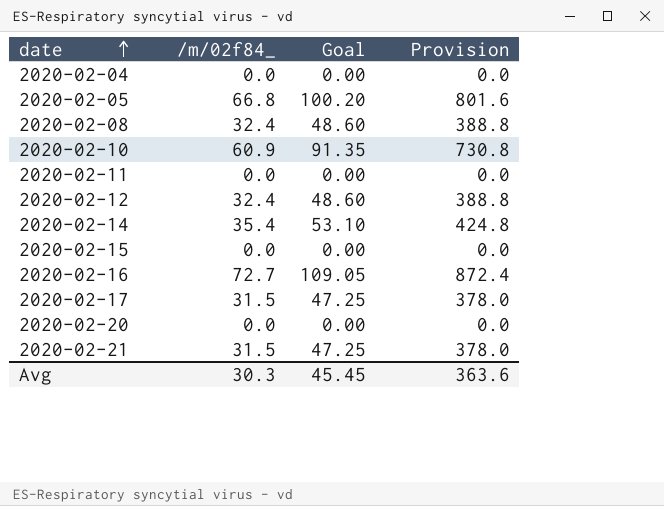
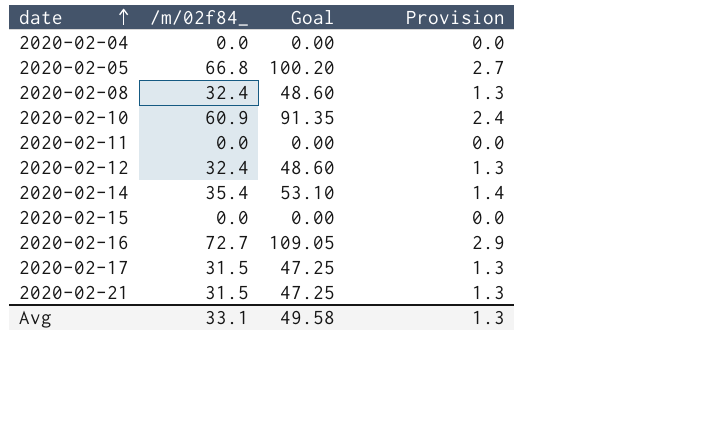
column Provision | formula: [/m/02f84_] * 12 -> [/m/02f84_] * 0.04
row 2020-02-20: 0.0 | 0.00 | 0.0 -> none
Avg | /m/02f84_: 30.3 -> 33.1
Avg | Goal: 45.45 -> 49.58
Avg | Provision: 363.6 -> 1.3

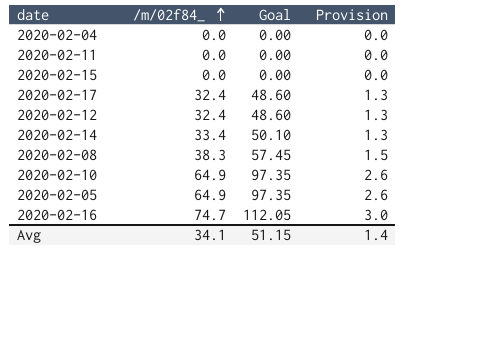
row order: date ascending -> /m/02f84_ ascending
row 2020-02-21: 31.5 | 47.25 | 1.3 -> none
2020-02-17 | /m/02f84_: 31.5 -> 32.4
2020-02-17 | Goal: 47.25 -> 48.60
2020-02-14 | /m/02f84_: 35.4 -> 33.4
2020-02-14 | Goal: 53.10 -> 50.10
2020-02-14 | Provision: 1.4 -> 1.3
2020-02-08 | /m/02f84_: 32.4 -> 38.3
2020-02-08 | Goal: 48.60 -> 57.45
2020-02-08 | Provision: 1.3 -> 1.5
2020-02-10 | /m/02f84_: 60.9 -> 64.9
2020-02-10 | Goal: 91.35 -> 97.35
2020-02-10 | Provision: 2.4 -> 2.6
2020-02-05 | /m/02f84_: 66.8 -> 64.9
2020-02-05 | Goal: 100.20 -> 97.35
2020-02-05 | Provision: 2.7 -> 2.6
2020-02-16 | /m/02f84_: 72.7 -> 74.7
2020-02-16 | Goal: 109.05 -> 112.05
2020-02-16 | Provision: 2.9 -> 3.0
Avg | /m/02f84_: 33.1 -> 34.1
Avg | Goal: 49.58 -> 51.15
Avg | Provision: 1.3 -> 1.4

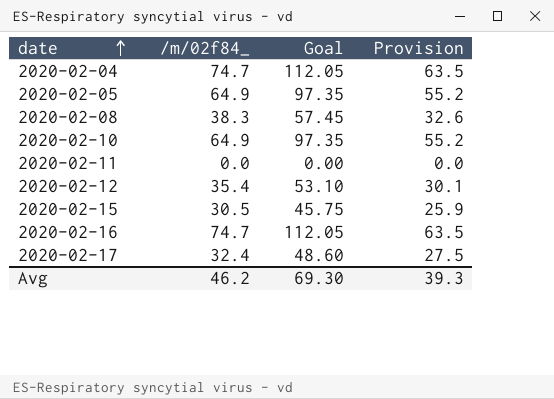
row order: /m/02f84_ ascending -> date ascending
column Provision | formula: [/m/02f84_] * 0.04 -> [/m/02f84_] * 0.85
row 2020-02-14: 33.4 | 50.10 | 1.3 -> none
2020-02-04 | /m/02f84_: 0.0 -> 74.7
2020-02-04 | Goal: 0.00 -> 112.05
2020-02-12 | /m/02f84_: 32.4 -> 35.4
2020-02-12 | Goal: 48.60 -> 53.10
2020-02-15 | /m/02f84_: 0.0 -> 30.5
2020-02-15 | Goal: 0.00 -> 45.75
Avg | /m/02f84_: 34.1 -> 46.2
Avg | Goal: 51.15 -> 69.30
Avg | Provision: 1.4 -> 39.3

